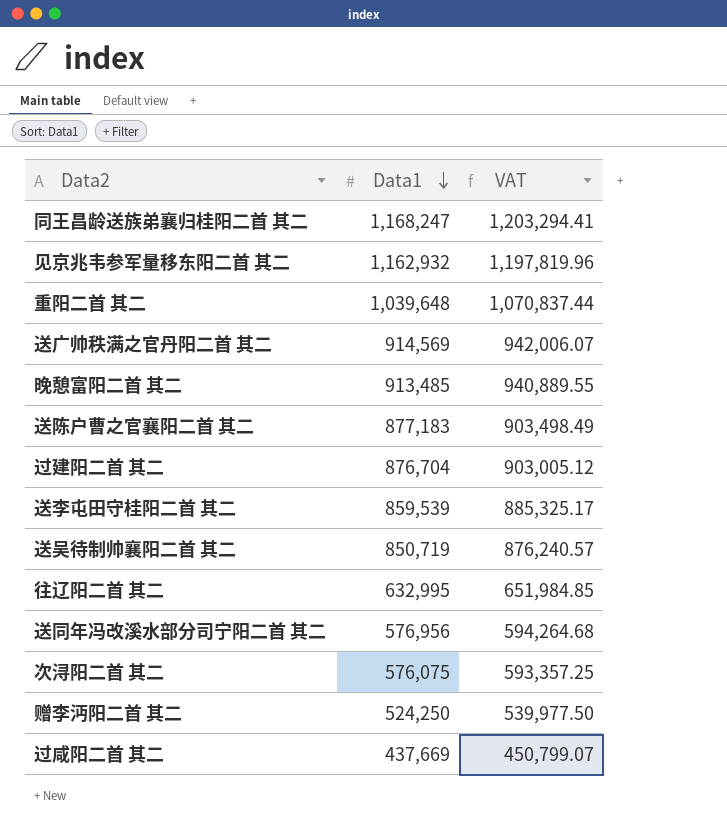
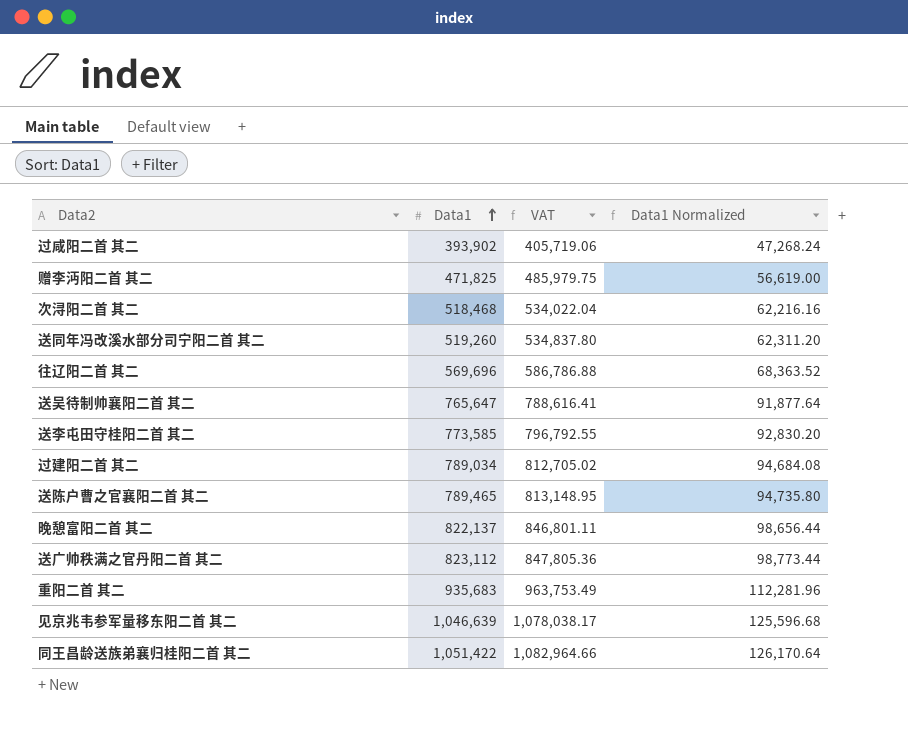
row order: Data1 descending -> Data1 ascending
column Data1 Normalized | formula: none -> [Data1] * 0.12
过咸阳二首 其二 | Data1: 437,669 -> 393,902
过咸阳二首 其二 | VAT: 450,799.07 -> 405,719.06
赠李沔阳二首 其二 | Data1: 524,250 -> 471,825
赠李沔阳二首 其二 | VAT: 539,977.50 -> 485,979.75
次浔阳二首 其二 | Data1: 576,075 -> 518,468
次浔阳二首 其二 | VAT: 593,357.25 -> 534,022.04
送同年冯改溪水部分司宁阳二首 其二 | Data1: 576,956 -> 519,260
送同年冯改溪水部分司宁阳二首 其二 | VAT: 594,264.68 -> 534,837.80
往辽阳二首 其二 | Data1: 632,995 -> 569,696
往辽阳二首 其二 | VAT: 651,984.85 -> 586,786.88
送吴待制帅襄阳二首 其二 | Data1: 850,719 -> 765,647
送吴待制帅襄阳二首 其二 | VAT: 876,240.57 -> 788,616.41
送李屯田守桂阳二首 其二 | Data1: 859,539 -> 773,585
送李屯田守桂阳二首 其二 | VAT: 885,325.17 -> 796,792.55
过建阳二首 其二 | Data1: 876,704 -> 789,034
过建阳二首 其二 | VAT: 903,005.12 -> 812,705.02
送陈户曹之官襄阳二首 其二 | Data1: 877,183 -> 789,465
送陈户曹之官襄阳二首 其二 | VAT: 903,498.49 -> 813,148.95
晚憩富阳二首 其二 | Data1: 913,485 -> 822,137
晚憩富阳二首 其二 | VAT: 940,889.55 -> 846,801.11
送广帅秩满之官丹阳二首 其二 | Data1: 914,569 -> 823,112
送广帅秩满之官丹阳二首 其二 | VAT: 942,006.07 -> 847,805.36
重阳二首 其二 | Data1: 1,039,648 -> 935,683
重阳二首 其二 | VAT: 1,070,837.44 -> 963,753.49
见京兆韦参军量移东阳二首 其二 | Data1: 1,162,932 -> 1,046,639
见京兆韦参军量移东阳二首 其二 | VAT: 1,197,819.96 -> 1,078,038.17
同王昌龄送族弟襄归桂阳二首 其二 | Data1: 1,168,247 -> 1,051,422
同王昌龄送族弟襄归桂阳二首 其二 | VAT: 1,203,294.41 -> 1,082,964.66

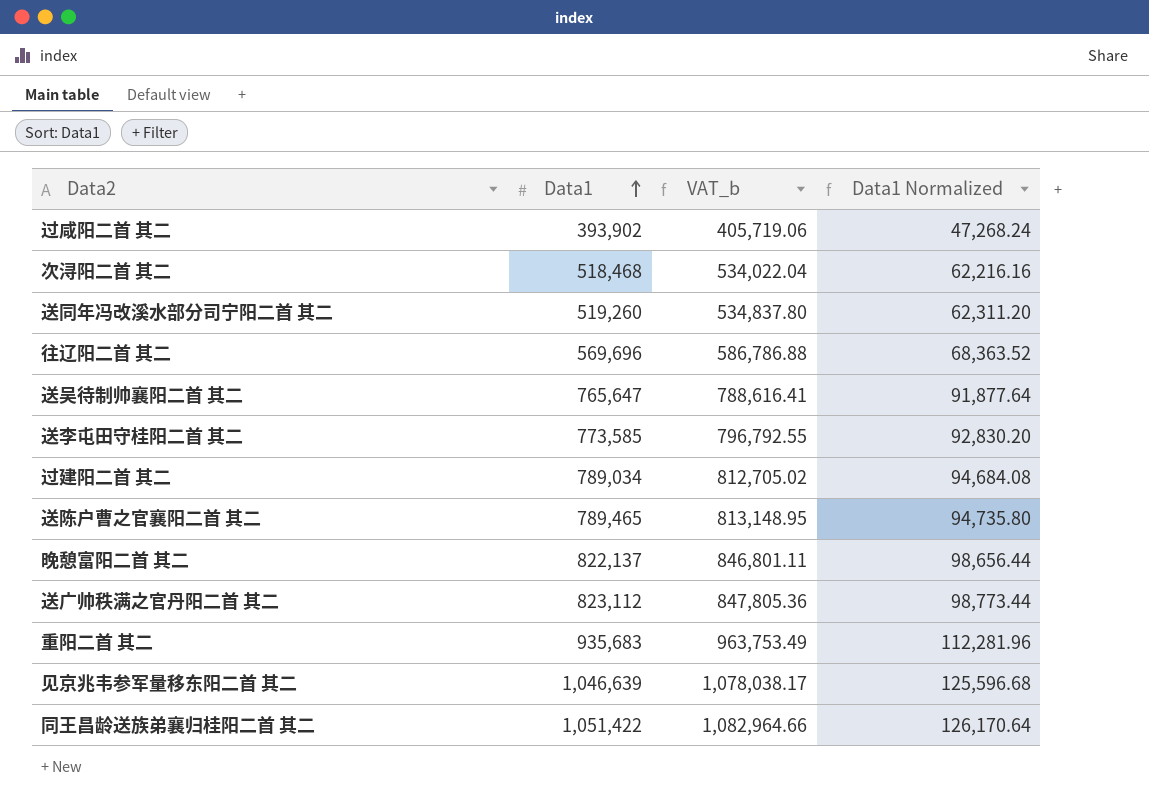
column name: VAT -> VAT_b
row 赠李沔阳二首 其二: 471,825 | 485,979.75 | 56,619.00 -> none

